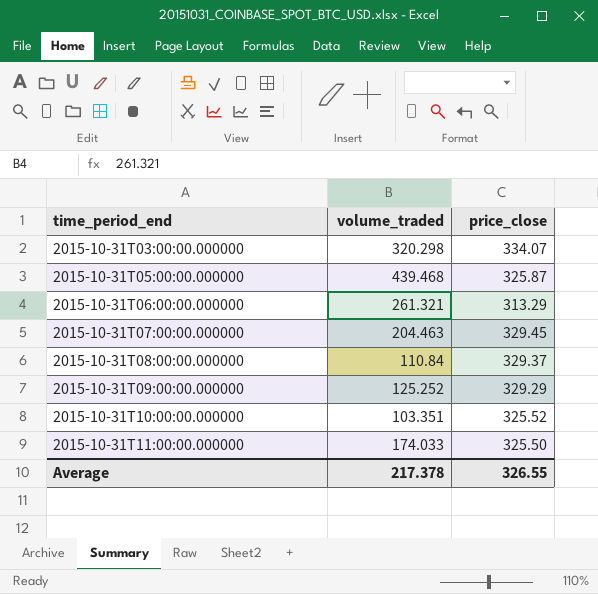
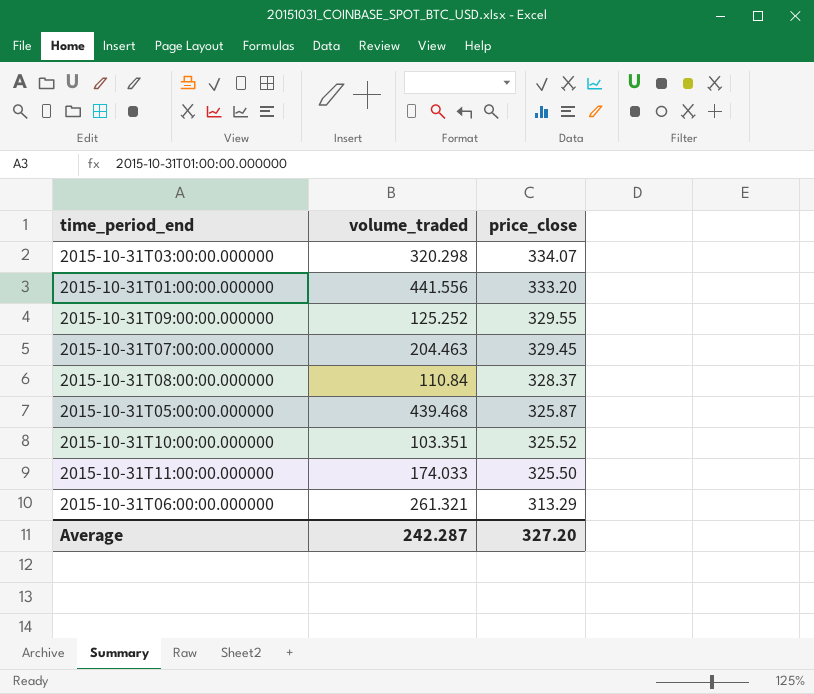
row order: time_period_end ascending -> price_close descending
row 2015-10-31T01:00:00.000000: none -> 441.556 | 333.20
2015-10-31T09:00:00.000000 | price_close: 329.29 -> 329.55
2015-10-31T08:00:00.000000 | price_close: 329.37 -> 328.37
Average | volume_traded: 217.378 -> 242.287
Average | price_close: 326.55 -> 327.20

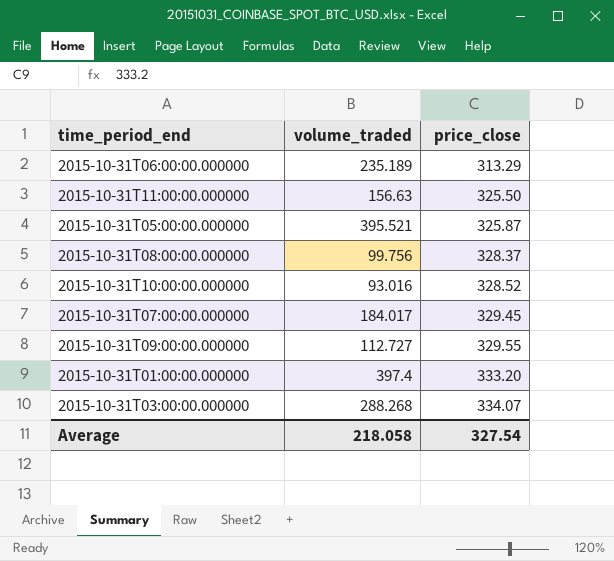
row order: price_close descending -> price_close ascending
2015-10-31T06:00:00.000000 | volume_traded: 261.321 -> 235.189
2015-10-31T11:00:00.000000 | volume_traded: 174.033 -> 156.63
2015-10-31T05:00:00.000000 | volume_traded: 439.468 -> 395.521
2015-10-31T08:00:00.000000 | volume_traded: 110.84 -> 99.756
2015-10-31T10:00:00.000000 | volume_traded: 103.351 -> 93.016
2015-10-31T10:00:00.000000 | price_close: 325.52 -> 328.52
2015-10-31T07:00:00.000000 | volume_traded: 204.463 -> 184.017
2015-10-31T09:00:00.000000 | volume_traded: 125.252 -> 112.727
2015-10-31T01:00:00.000000 | volume_traded: 441.556 -> 397.4
2015-10-31T03:00:00.000000 | volume_traded: 320.298 -> 288.268
Average | volume_traded: 242.287 -> 218.058
Average | price_close: 327.20 -> 327.54

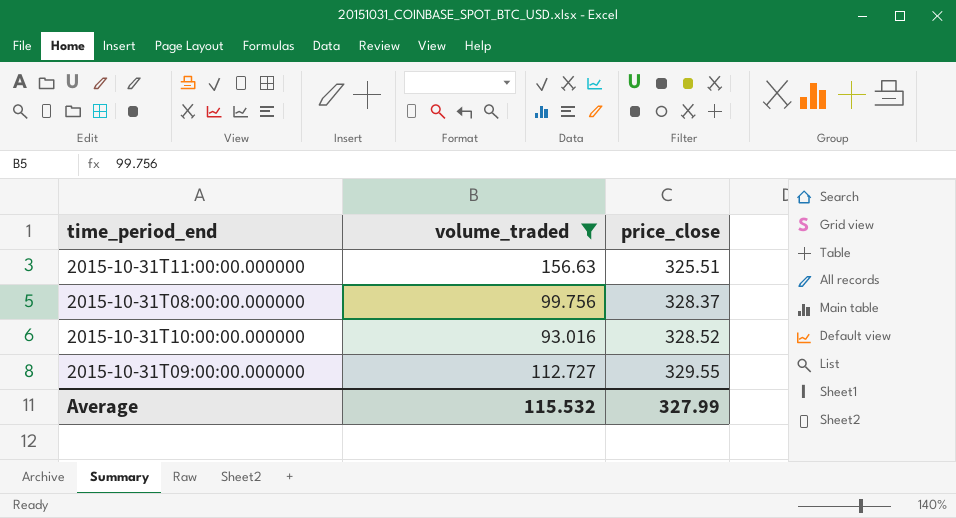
filter: none -> volume_traded <= 156.63
2015-10-31T11:00:00.000000 | price_close: 325.50 -> 325.51
Average | volume_traded: 218.058 -> 115.532
Average | price_close: 327.54 -> 327.99

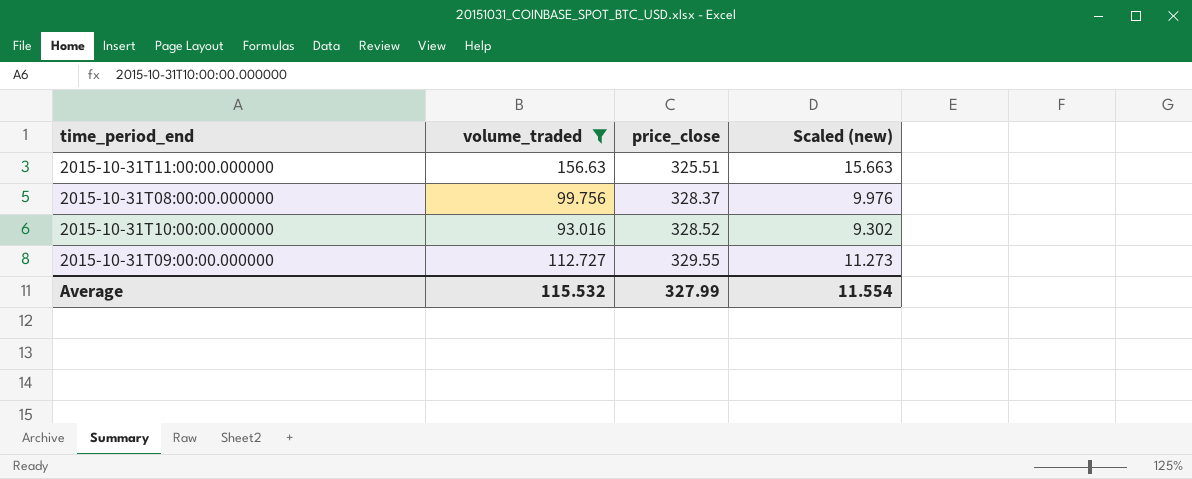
column Scaled (new) | formula: none -> [volume_traded] * 0.1

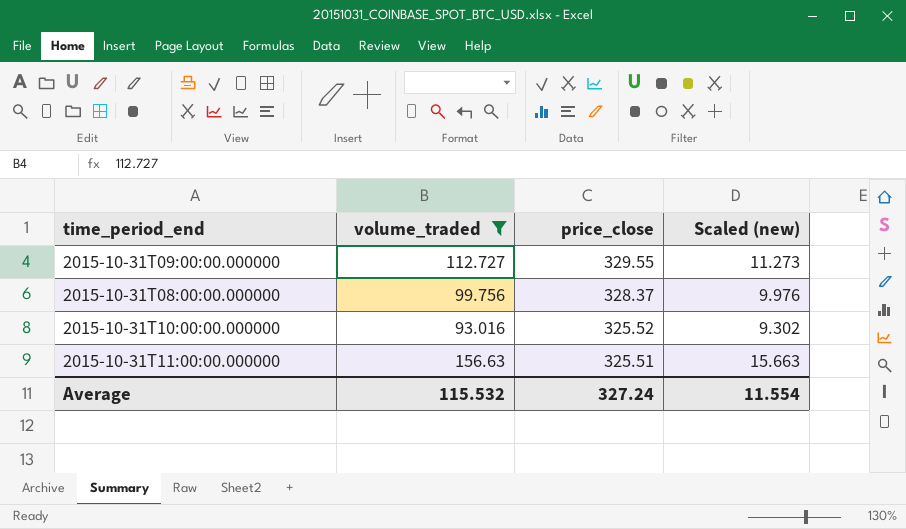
row order: price_close ascending -> price_close descending
2015-10-31T10:00:00.000000 | price_close: 328.52 -> 325.52
Average | price_close: 327.99 -> 327.24

